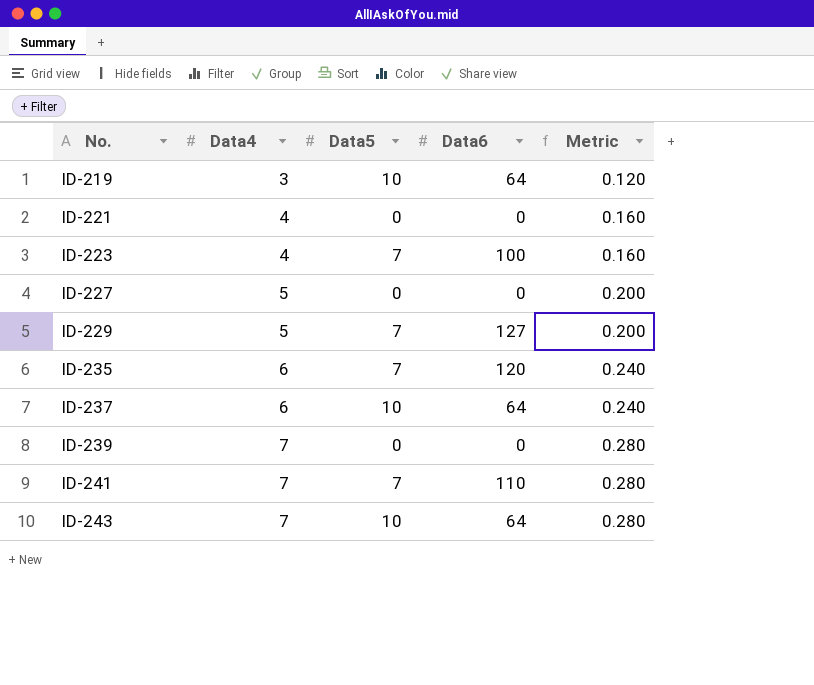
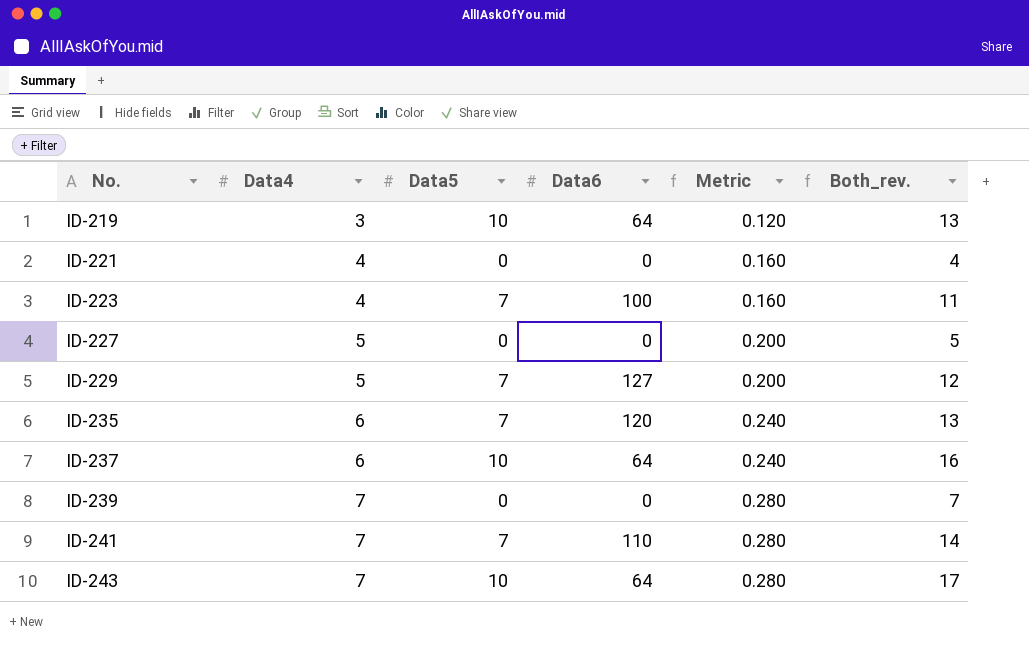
column Both_rev. | formula: none -> [Data4] + [Data5]

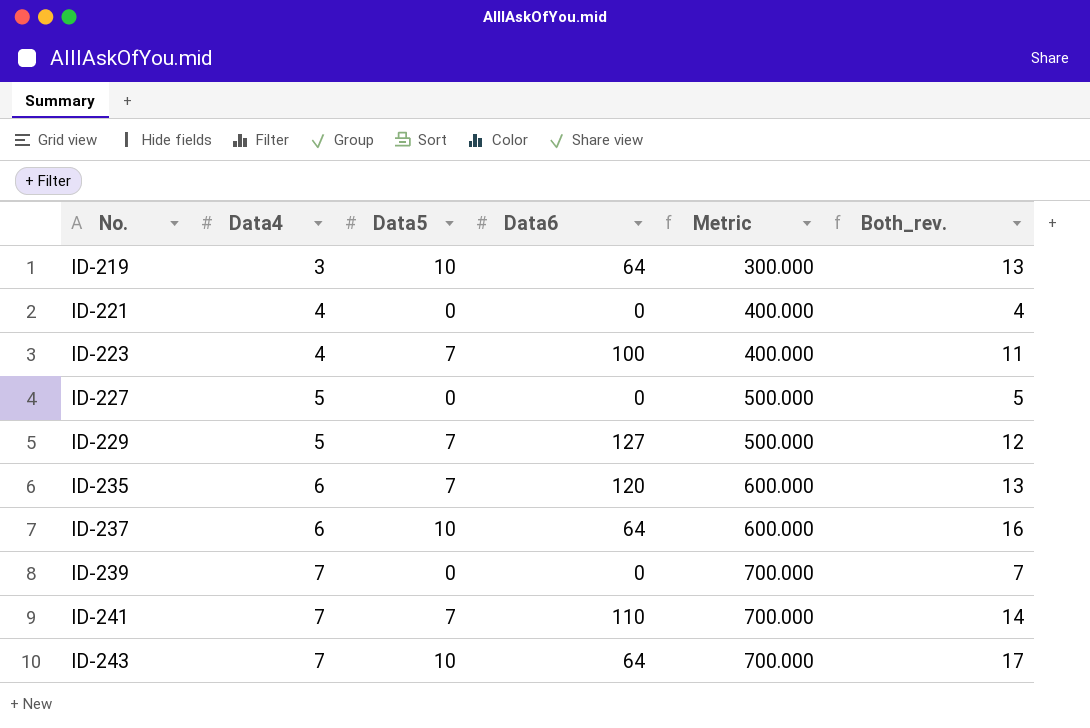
column Metric | formula: [Data4] * 0.04 -> [Data4] * 100

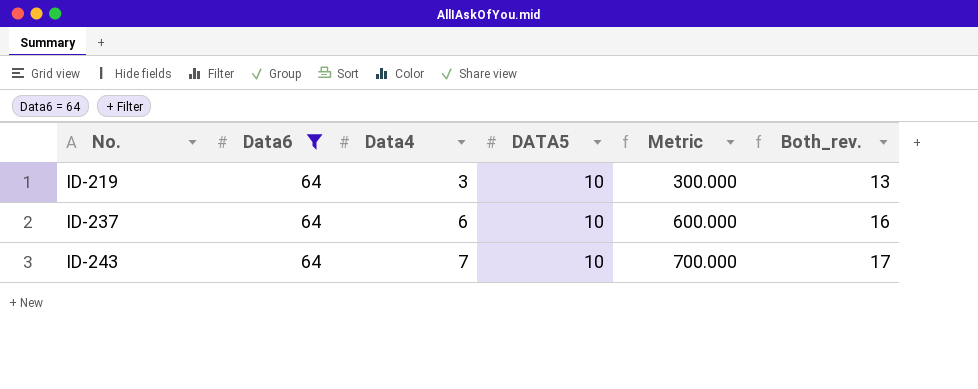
filter: none -> Data6 = 64
column Data6 | position: 4 -> 2
column name: Data5 -> DATA5

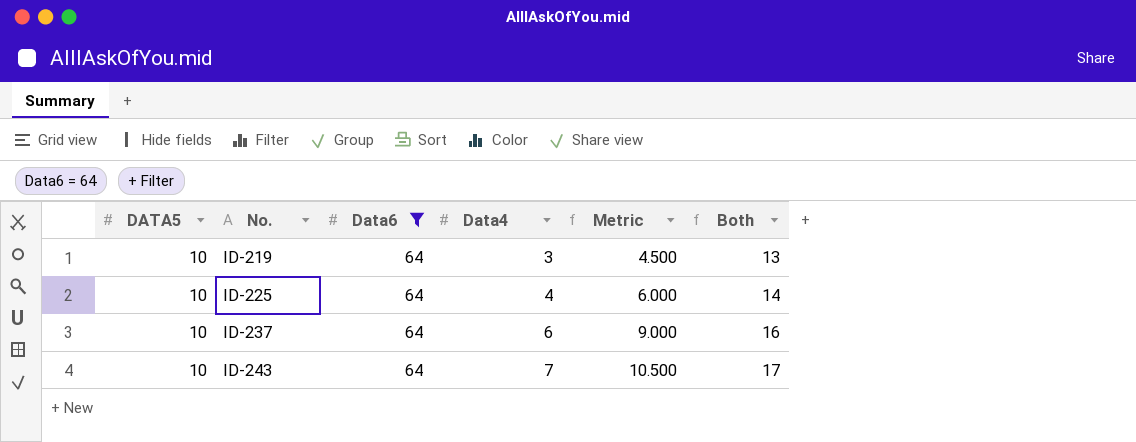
column DATA5 | position: 4 -> 1
column Metric | formula: [Data4] * 100 -> [Data4] * 1.5
column name: Both_rev. -> Both
row ID-225: none -> 10 | 64 | 4 | 6.000 | 14

